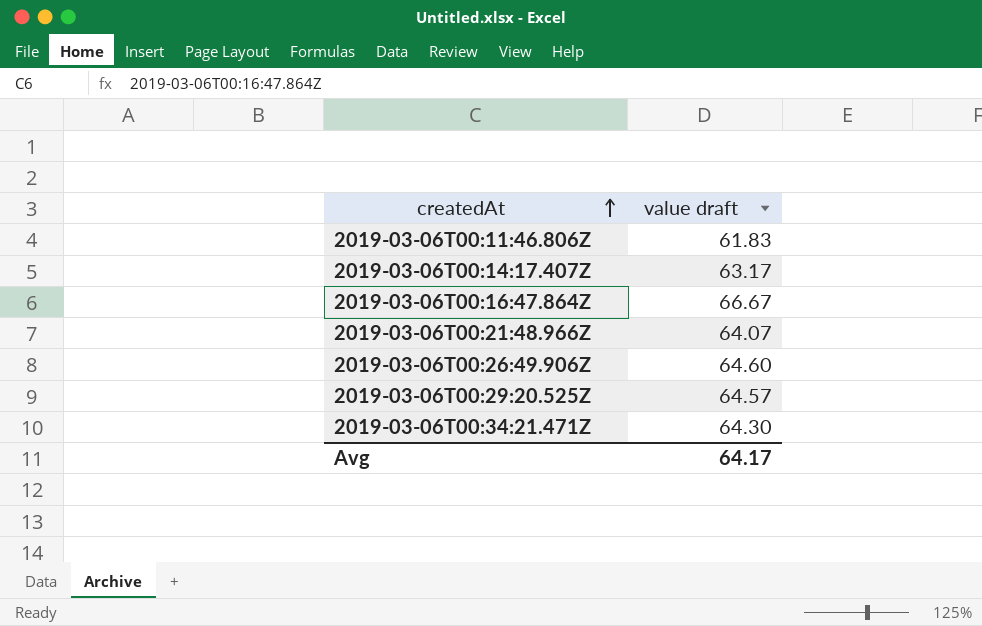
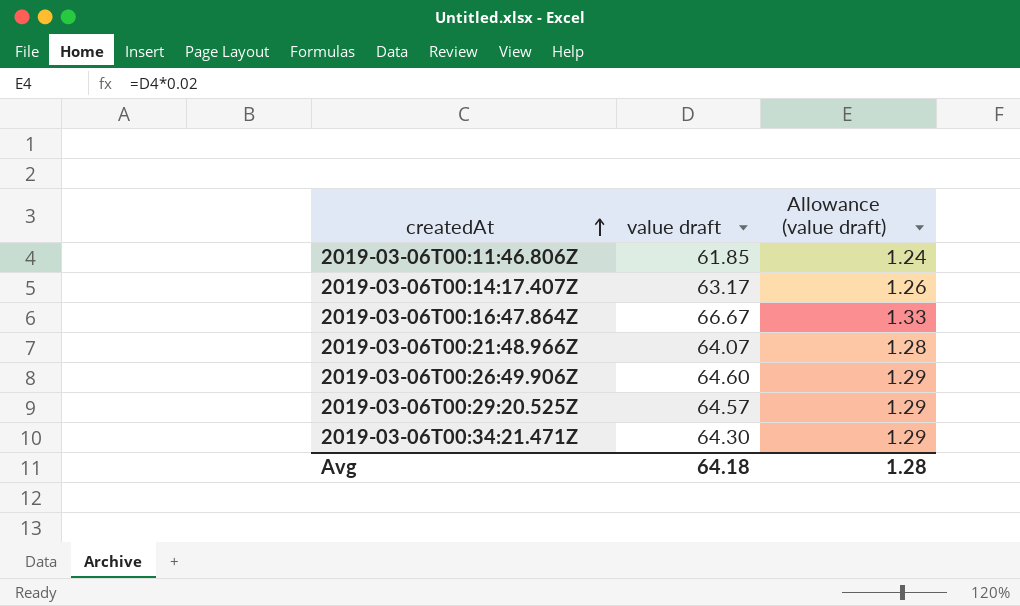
column Allowance (value draft) | formula: none -> [value draft] * 0.02
2019-03-06T00:11:46.806Z | value draft: 61.83 -> 61.85
Avg | value draft: 64.17 -> 64.18

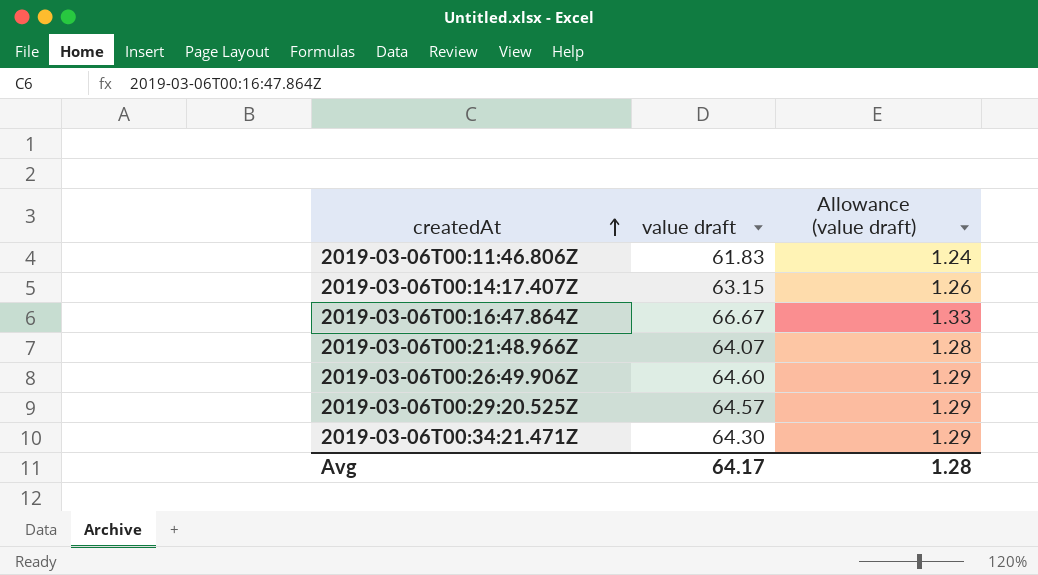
2019-03-06T00:11:46.806Z | value draft: 61.85 -> 61.83
2019-03-06T00:14:17.407Z | value draft: 63.17 -> 63.15
Avg | value draft: 64.18 -> 64.17

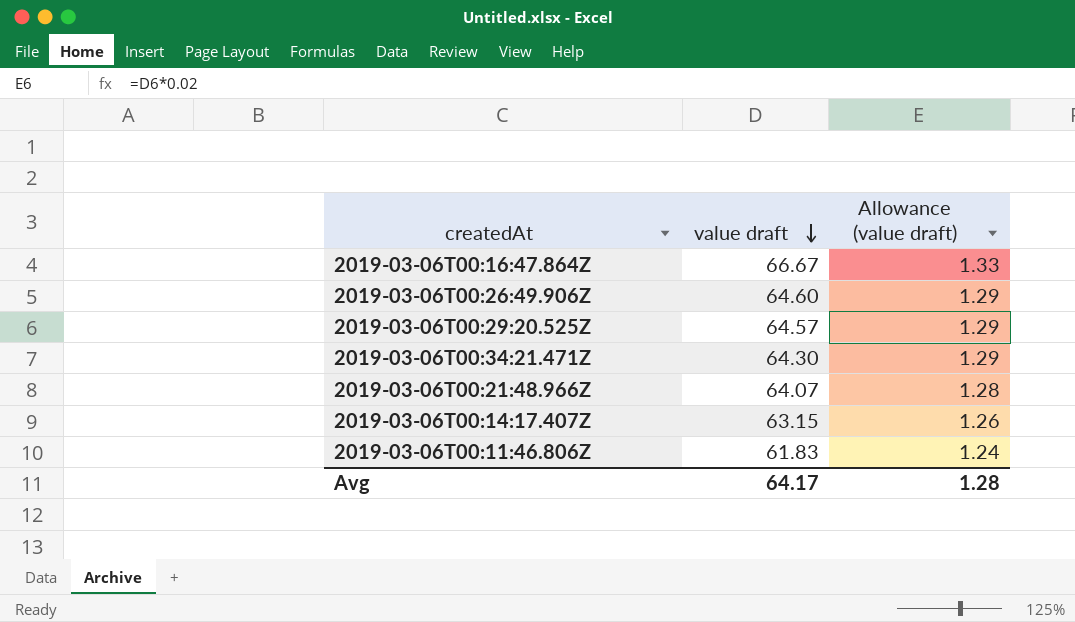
row order: createdAt ascending -> value draft descending

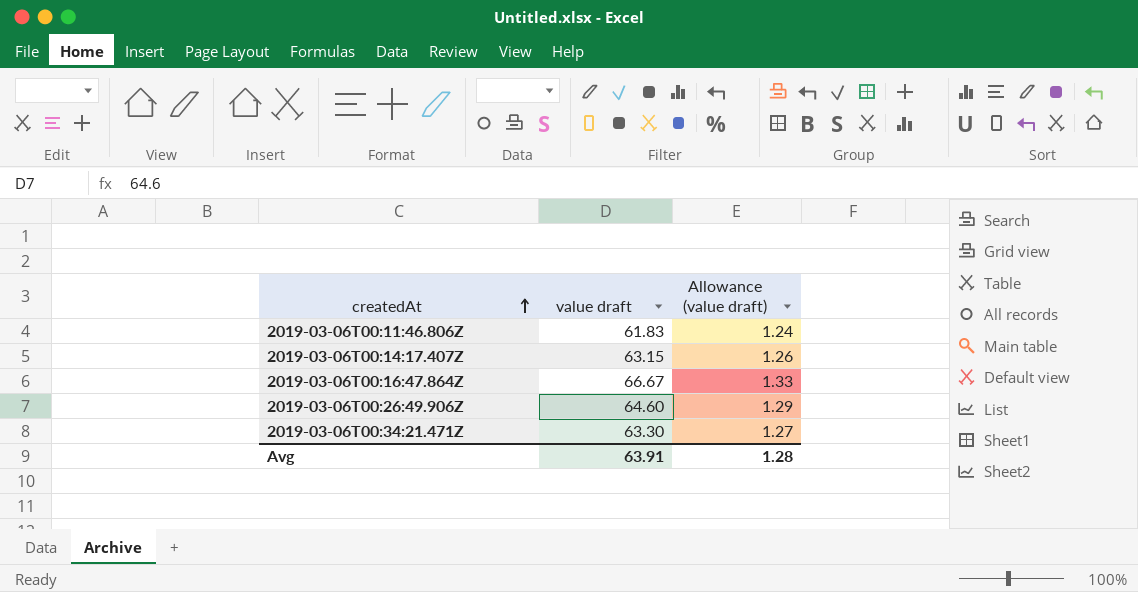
row order: value draft descending -> createdAt ascending
row 2019-03-06T00:29:20.525Z: 64.57 | 1.29 -> none
row 2019-03-06T00:21:48.966Z: 64.07 | 1.28 -> none
2019-03-06T00:34:21.471Z | value draft: 64.30 -> 63.30
2019-03-06T00:34:21.471Z | Allowance (value draft): 1.29 -> 1.27
Avg | value draft: 64.17 -> 63.91

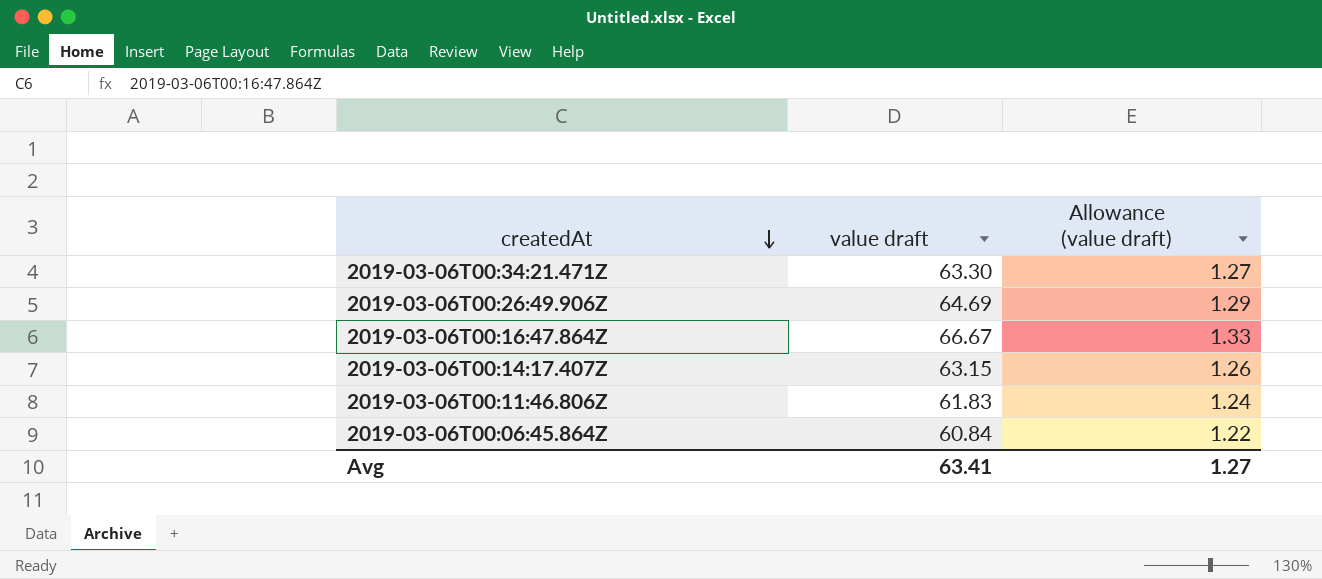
row order: createdAt ascending -> createdAt descending
2019-03-06T00:26:49.906Z | value draft: 64.60 -> 64.69
row 2019-03-06T00:06:45.864Z: none -> 60.84 | 1.22
Avg | value draft: 63.91 -> 63.41
Avg | Allowance (value draft): 1.28 -> 1.27

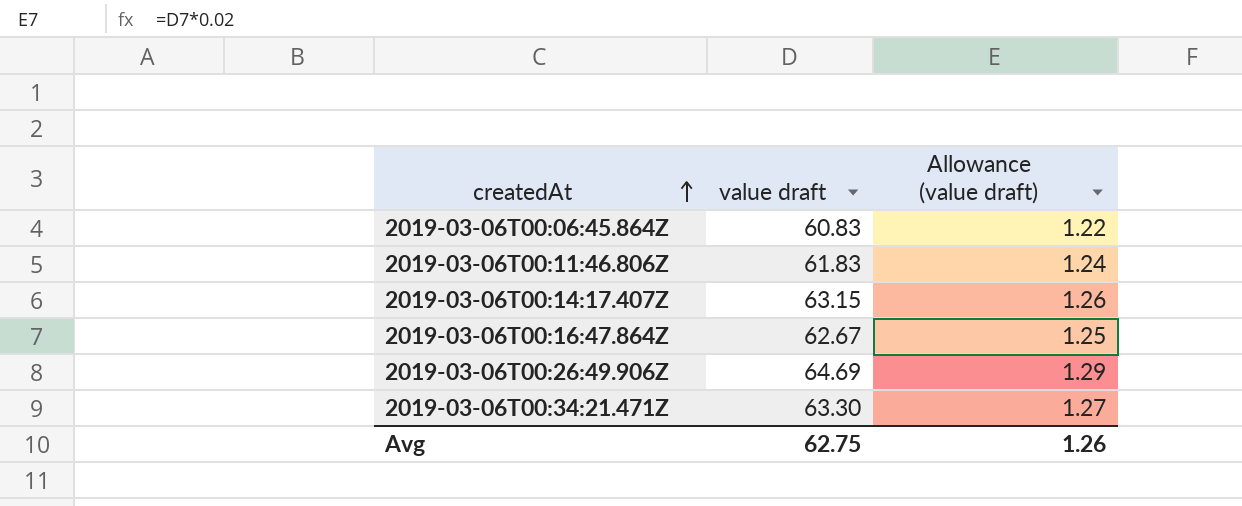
row order: createdAt descending -> createdAt ascending
2019-03-06T00:06:45.864Z | value draft: 60.84 -> 60.83
2019-03-06T00:16:47.864Z | value draft: 66.67 -> 62.67
2019-03-06T00:16:47.864Z | Allowance (value draft): 1.33 -> 1.25
Avg | value draft: 63.41 -> 62.75
Avg | Allowance (value draft): 1.27 -> 1.26

